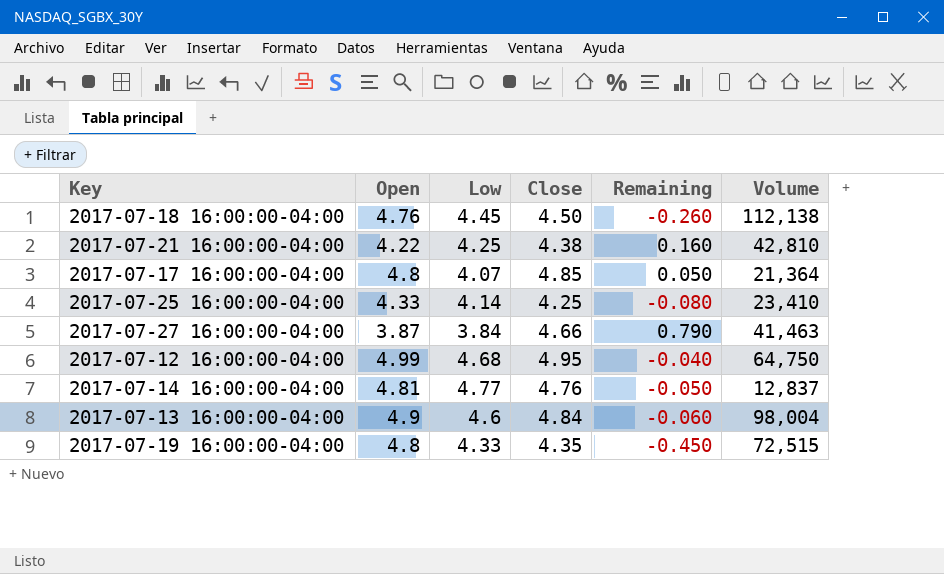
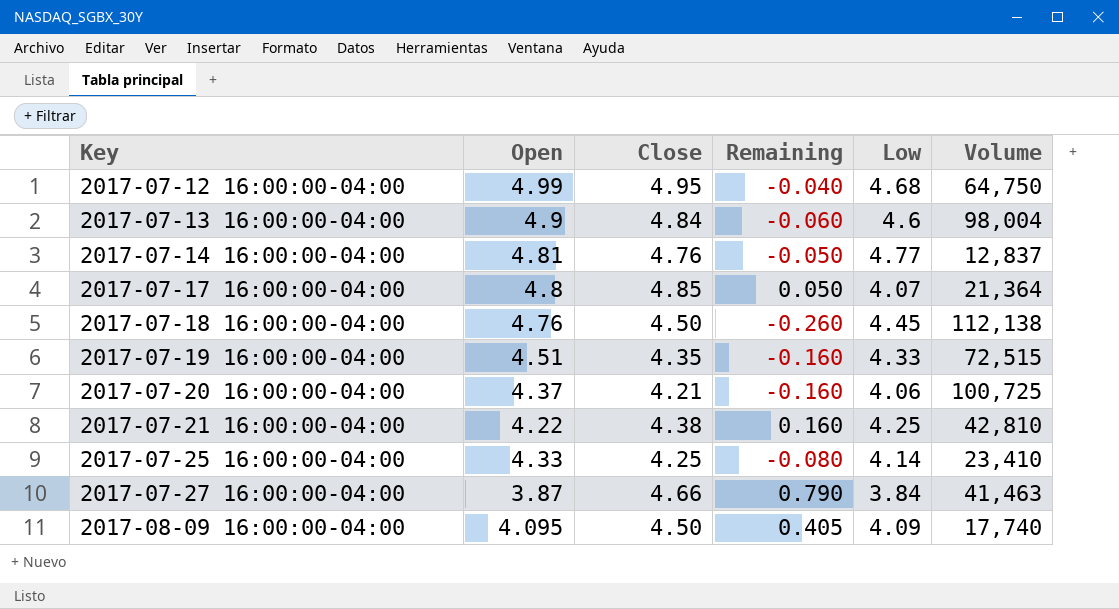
row order: none -> Key ascending
column Low | position: 3 -> 5
2017-07-19 16:00:00-04:00 | Open: 4.8 -> 4.51
2017-07-19 16:00:00-04:00 | Remaining: -0.450 -> -0.160
row 2017-07-20 16:00:00-04:00: none -> 4.37 | 4.21 | -0.160 | 4.06 | 100,725
row 2017-08-09 16:00:00-04:00: none -> 4.095 | 4.50 | 0.405 | 4.09 | 17,740

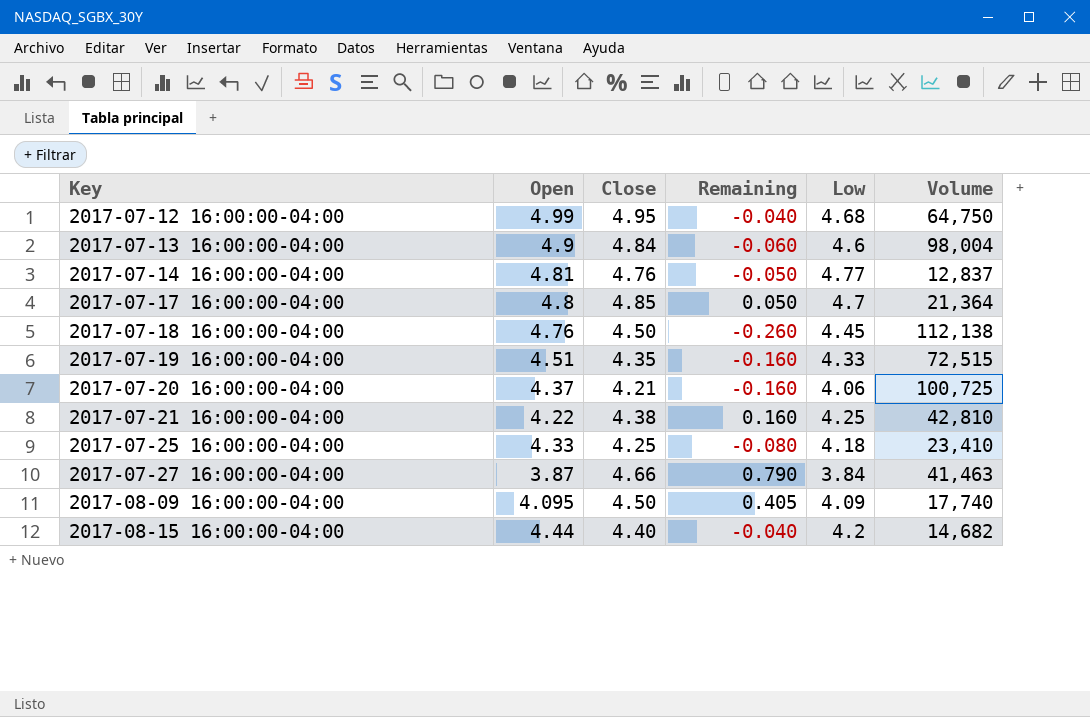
2017-07-17 16:00:00-04:00 | Low: 4.07 -> 4.7
2017-07-25 16:00:00-04:00 | Low: 4.14 -> 4.18
row 2017-08-15 16:00:00-04:00: none -> 4.44 | 4.40 | -0.040 | 4.2 | 14,682

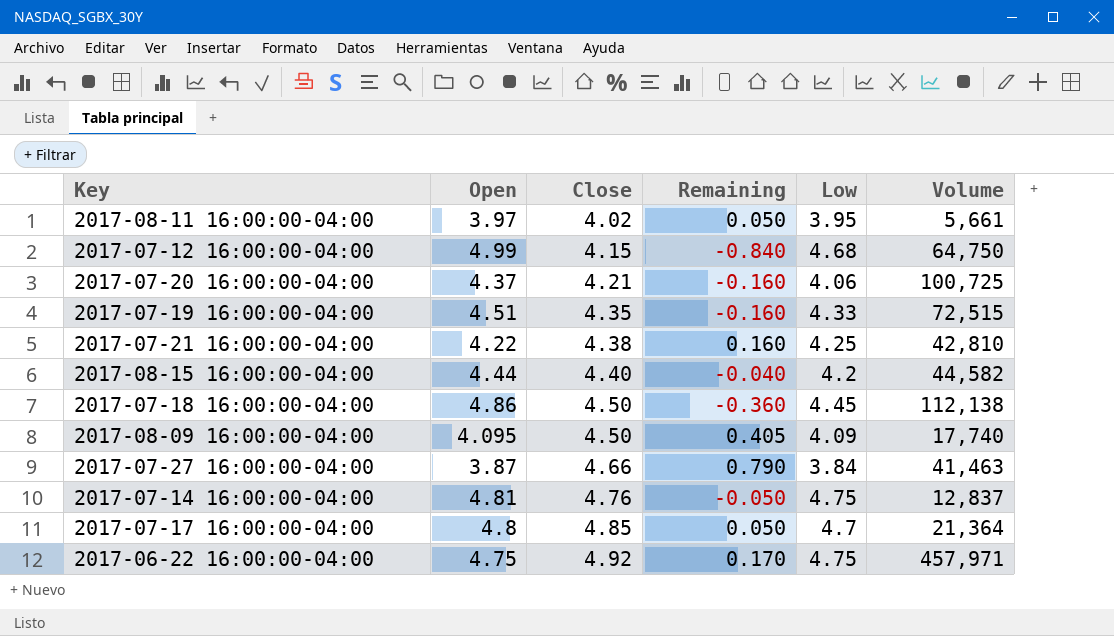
row order: Key ascending -> Close ascending
row 2017-07-13 16:00:00-04:00: 4.9 | 4.84 | -0.060 | 4.6 | 98,004 -> none
row 2017-07-25 16:00:00-04:00: 4.33 | 4.25 | -0.080 | 4.18 | 23,410 -> none
row 2017-08-11 16:00:00-04:00: none -> 3.97 | 4.02 | 0.050 | 3.95 | 5,661
2017-07-12 16:00:00-04:00 | Close: 4.95 -> 4.15
2017-07-12 16:00:00-04:00 | Remaining: -0.040 -> -0.840
2017-08-15 16:00:00-04:00 | Volume: 14,682 -> 44,582
2017-07-18 16:00:00-04:00 | Open: 4.76 -> 4.86
2017-07-18 16:00:00-04:00 | Remaining: -0.260 -> -0.360
2017-07-14 16:00:00-04:00 | Low: 4.77 -> 4.75
row 2017-06-22 16:00:00-04:00: none -> 4.75 | 4.92 | 0.170 | 4.75 | 457,971

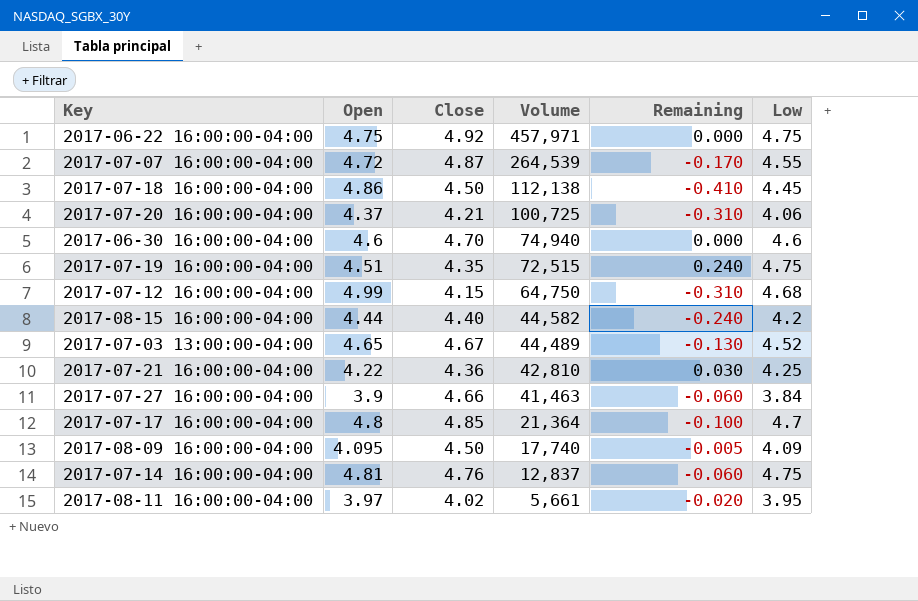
row order: Close ascending -> Volume descending
column Volume | position: 6 -> 4
column Remaining | formula: [Close] - [Open] -> [Low] - [Open]
row 2017-07-07 16:00:00-04:00: none -> 4.72 | 4.87 | 264,539 | -0.170 | 4.55
row 2017-06-30 16:00:00-04:00: none -> 4.6 | 4.70 | 74,940 | 0.000 | 4.6
2017-07-19 16:00:00-04:00 | Low: 4.33 -> 4.75
row 2017-07-03 13:00:00-04:00: none -> 4.65 | 4.67 | 44,489 | -0.130 | 4.52
2017-07-21 16:00:00-04:00 | Close: 4.38 -> 4.36
2017-07-27 16:00:00-04:00 | Open: 3.87 -> 3.9

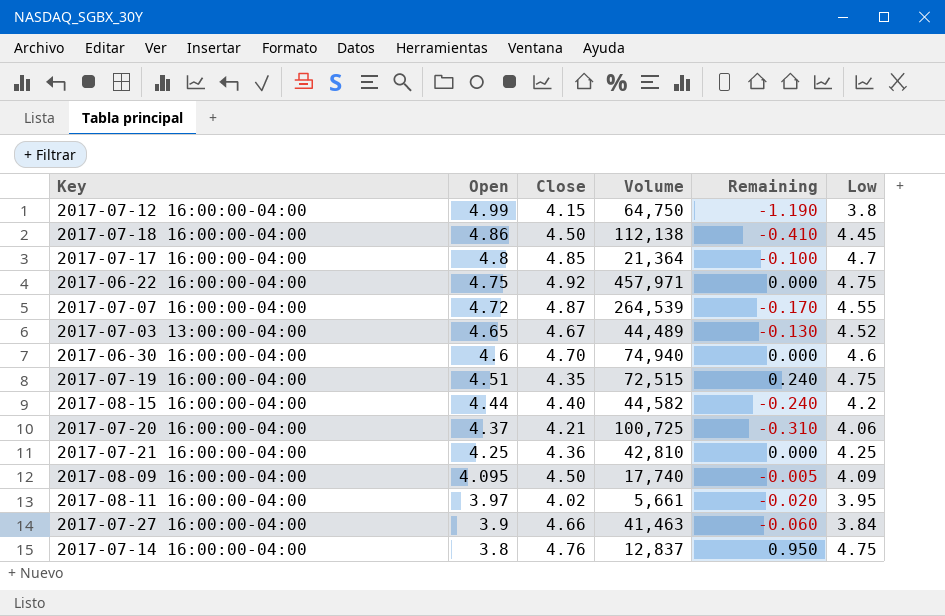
row order: Volume descending -> Open descending
2017-07-12 16:00:00-04:00 | Remaining: -0.310 -> -1.190
2017-07-12 16:00:00-04:00 | Low: 4.68 -> 3.8
2017-07-21 16:00:00-04:00 | Open: 4.22 -> 4.25
2017-07-21 16:00:00-04:00 | Remaining: 0.030 -> 0.000
2017-07-14 16:00:00-04:00 | Open: 4.81 -> 3.8
2017-07-14 16:00:00-04:00 | Remaining: -0.060 -> 0.950

